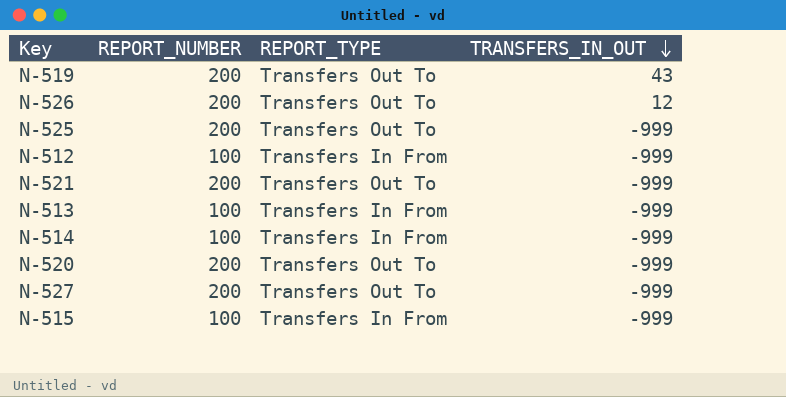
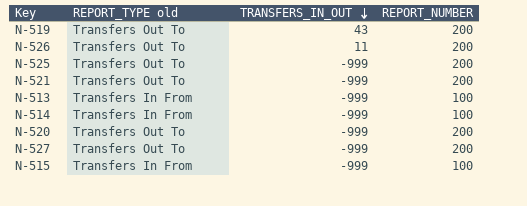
column name: REPORT_TYPE -> REPORT_TYPE old
column REPORT_NUMBER | position: 2 -> 4
row N-512: 100 | Transfers In From | -999 -> none
N-526 | TRANSFERS_IN_OUT: 12 -> 11

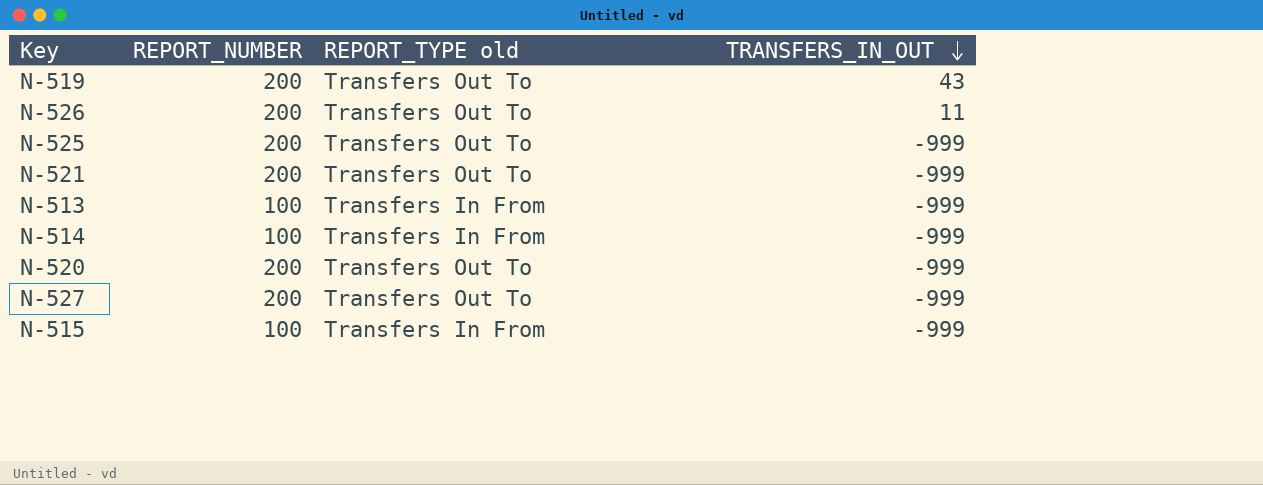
column REPORT_NUMBER | position: 4 -> 2

